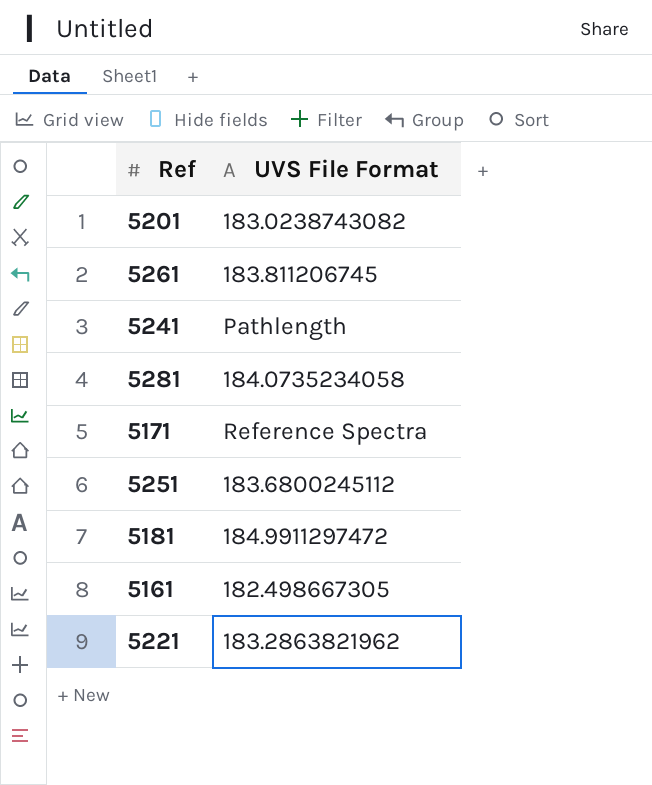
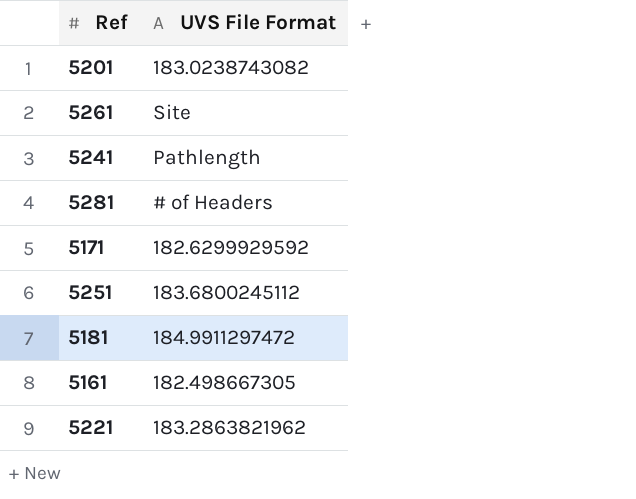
5261 | UVS File Format: 183.811206745 -> Site
5281 | UVS File Format: 184.0735234058 -> # of Headers
5171 | UVS File Format: Reference Spectra -> 182.6299929592

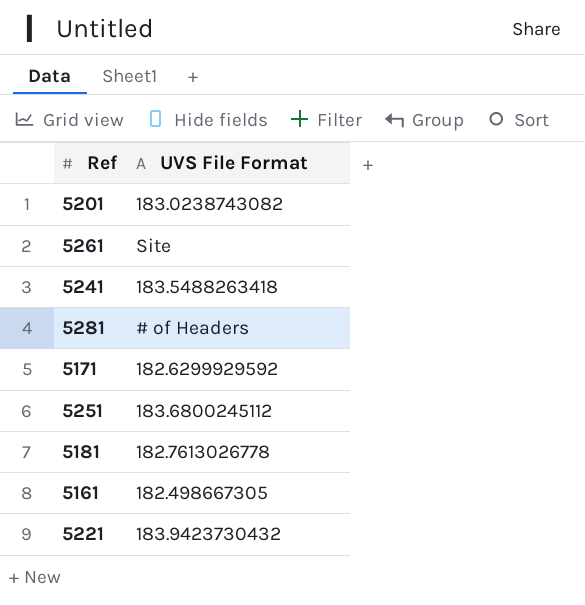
5241 | UVS File Format: Pathlength -> 183.5488263418
5181 | UVS File Format: 184.9911297472 -> 182.7613026778
5221 | UVS File Format: 183.2863821962 -> 183.9423730432

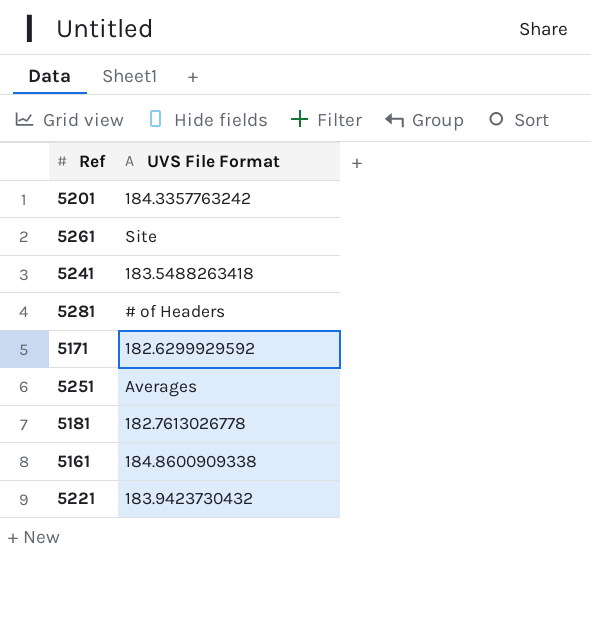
5201 | UVS File Format: 183.0238743082 -> 184.3357763242
5251 | UVS File Format: 183.6800245112 -> Averages
5161 | UVS File Format: 182.498667305 -> 184.8600909338

